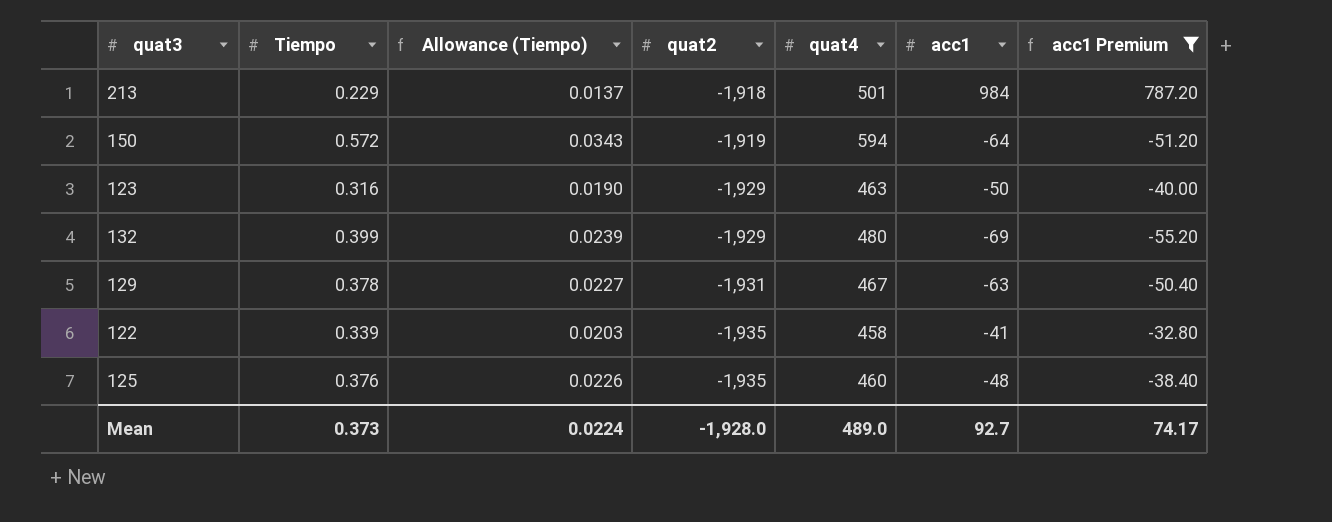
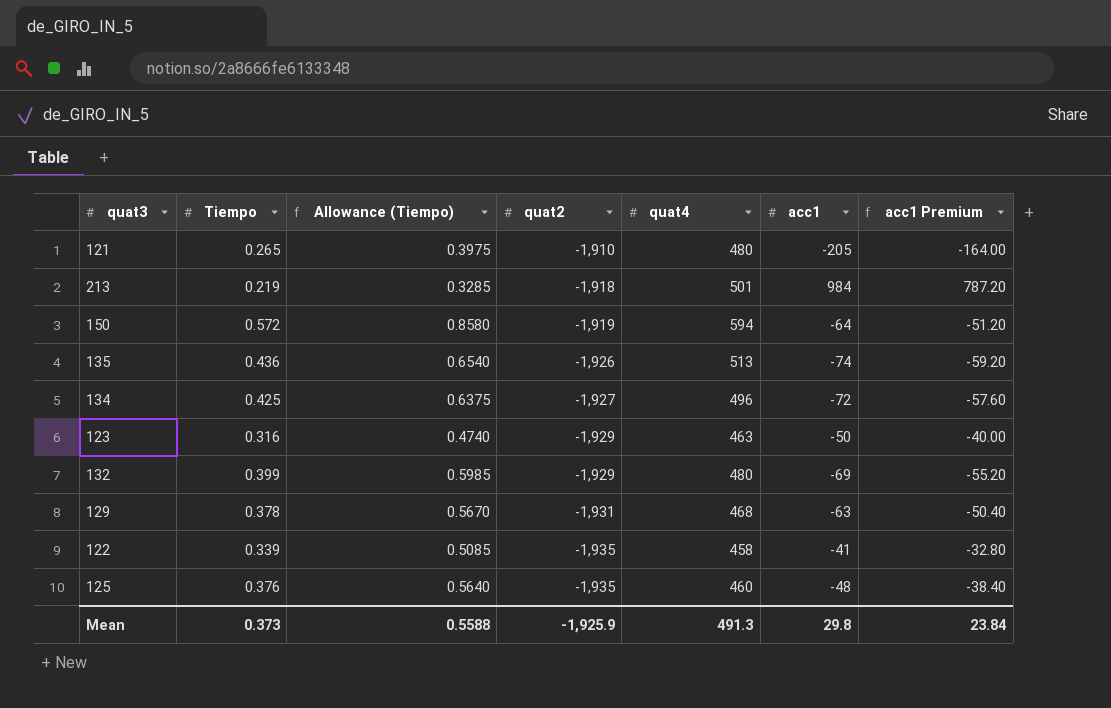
filter: acc1 Premium >= -55.20 -> none
column Allowance (Tiempo) | formula: [Tiempo] * 0.06 -> [Tiempo] * 1.5
213 | Tiempo: 0.229 -> 0.219
129 | quat4: 467 -> 468
Mean | Allowance (Tiempo): 0.0224 -> 0.5588
Mean | quat2: -1,928.0 -> -1,925.9
Mean | quat4: 489.0 -> 491.3
Mean | acc1: 92.7 -> 29.8
Mean | acc1 Premium: 74.17 -> 23.84

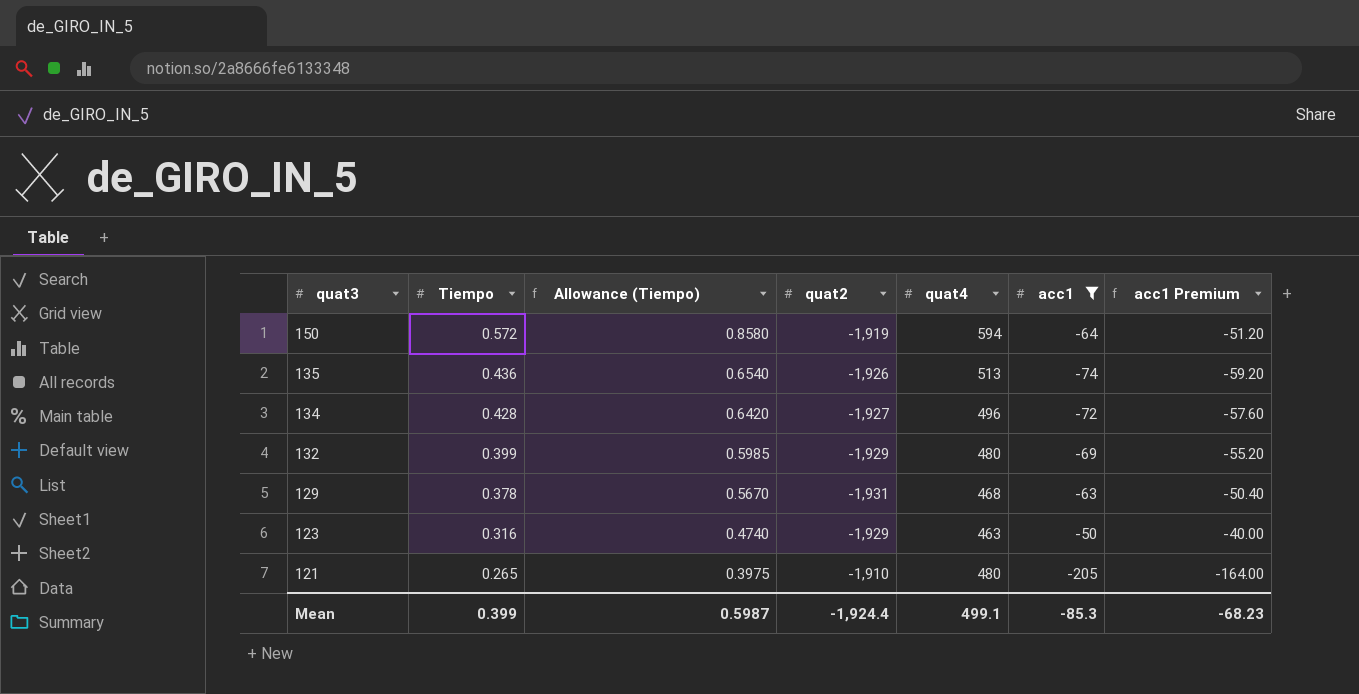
filter: none -> acc1 <= -50
row order: quat2 descending -> quat3 descending
134 | Tiempo: 0.425 -> 0.428
134 | Allowance (Tiempo): 0.6375 -> 0.6420
Mean | Tiempo: 0.373 -> 0.399
Mean | Allowance (Tiempo): 0.5588 -> 0.5987
Mean | quat2: -1,925.9 -> -1,924.4
Mean | quat4: 491.3 -> 499.1
Mean | acc1: 29.8 -> -85.3
Mean | acc1 Premium: 23.84 -> -68.23

